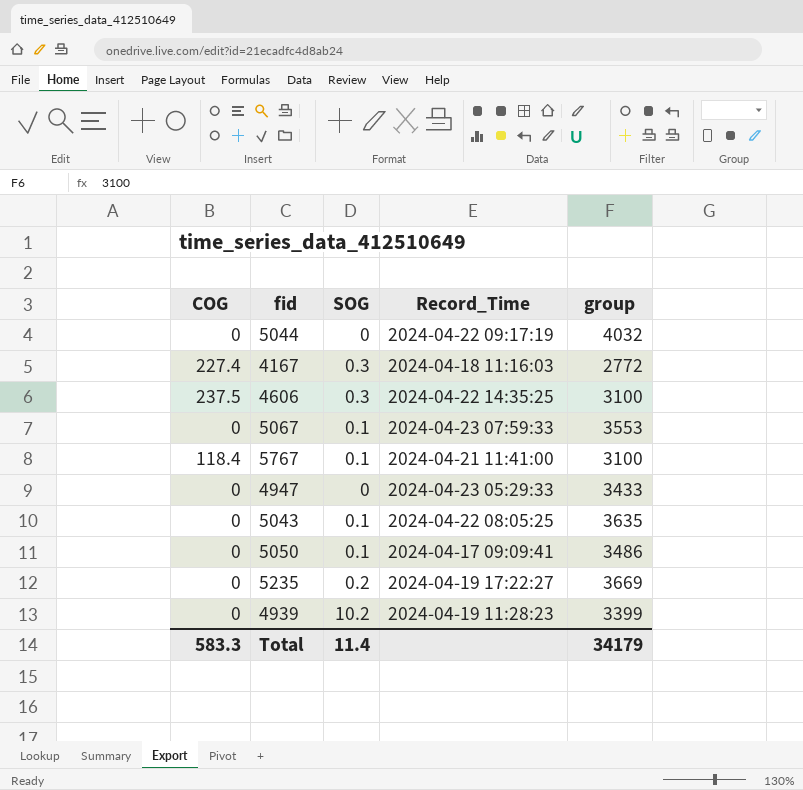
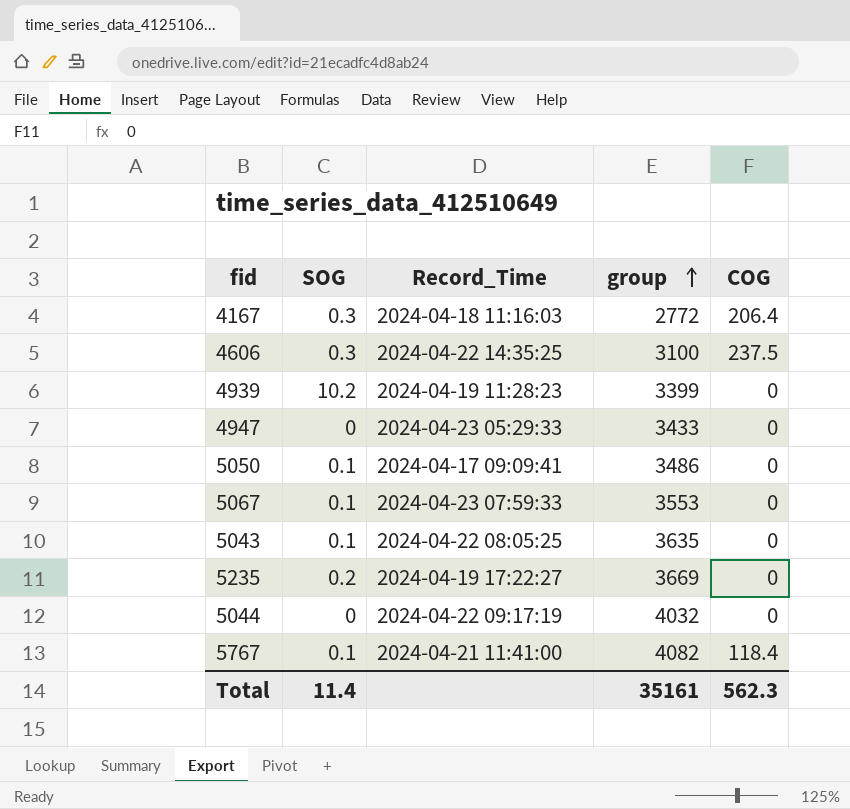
row order: none -> group ascending
column COG | position: 1 -> 5
4167 | COG: 227.4 -> 206.4
5767 | group: 3100 -> 4082
Total | group: 34179 -> 35161
Total | COG: 583.3 -> 562.3

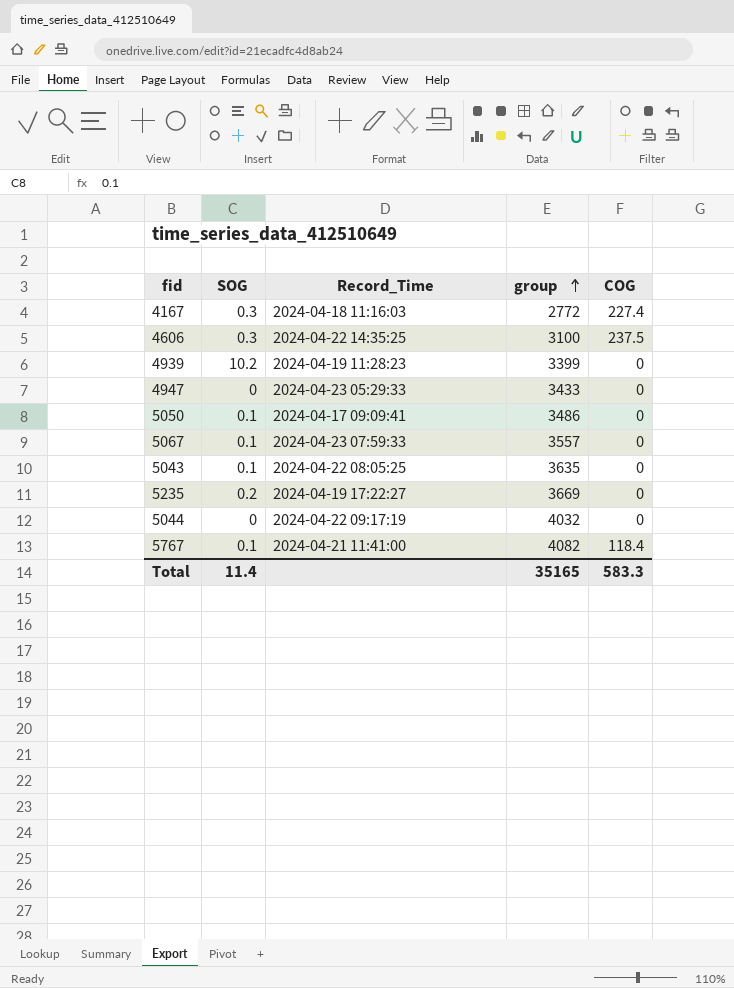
4167 | COG: 206.4 -> 227.4
5067 | group: 3553 -> 3557
Total | group: 35161 -> 35165
Total | COG: 562.3 -> 583.3

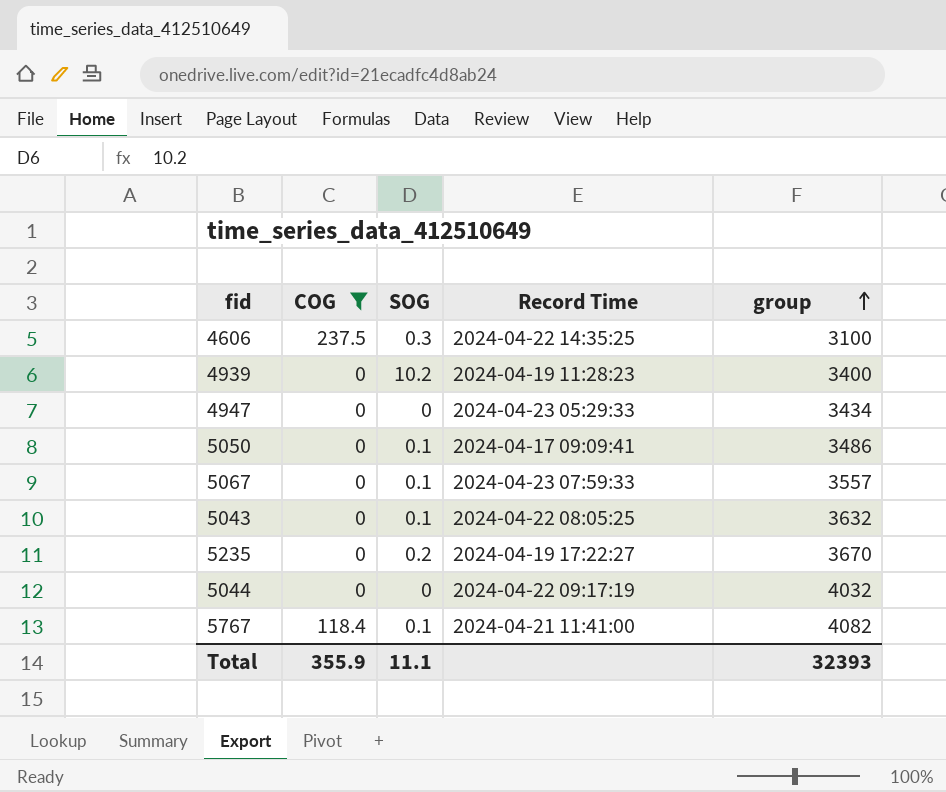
filter: none -> COG != 227.4
column COG | position: 5 -> 2
column name: Record_Time -> Record Time
4939 | group: 3399 -> 3400
4947 | group: 3433 -> 3434
5043 | group: 3635 -> 3632
5235 | group: 3669 -> 3670
Total | COG: 583.3 -> 355.9
Total | SOG: 11.4 -> 11.1
Total | group: 35165 -> 32393

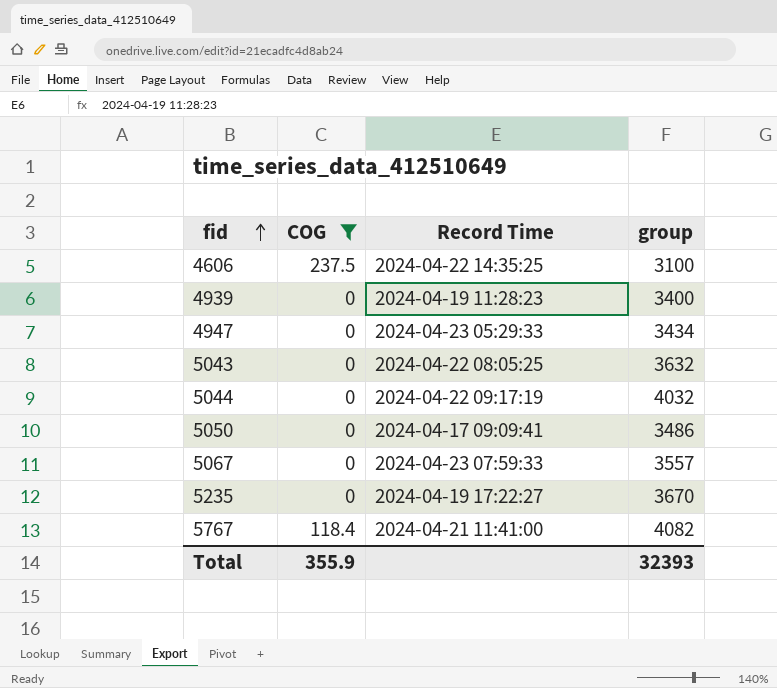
row order: group ascending -> fid ascending
column SOG | position: 3 -> none

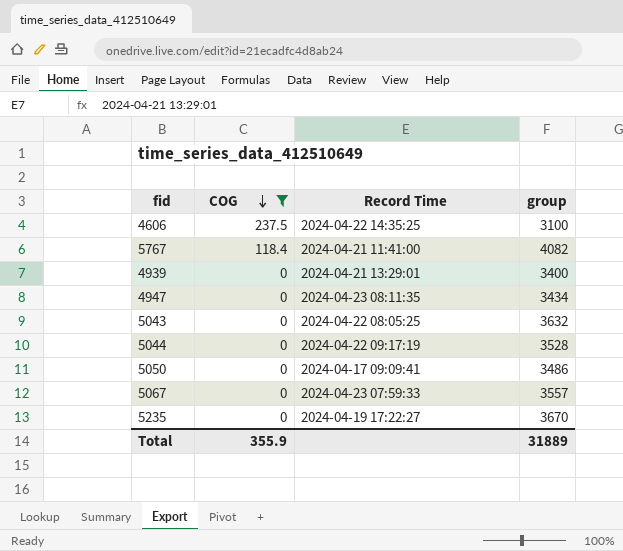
row order: fid ascending -> COG descending
4939 | Record Time: 2024-04-19 11:28:23 -> 2024-04-21 13:29:01
4947 | Record Time: 2024-04-23 05:29:33 -> 2024-04-23 08:11:35
5044 | group: 4032 -> 3528
Total | group: 32393 -> 31889

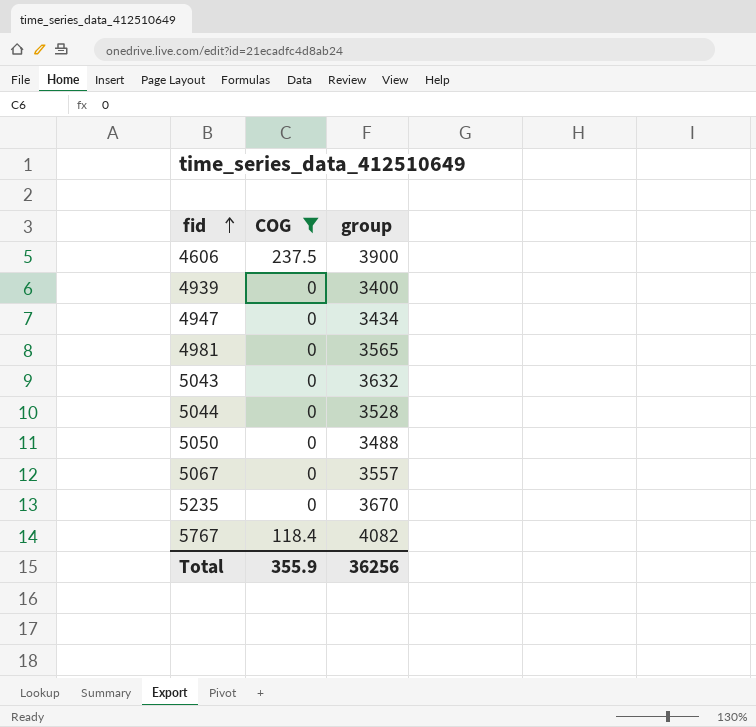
row order: COG descending -> fid ascending
column Record Time | position: 3 -> none
4606 | group: 3100 -> 3900
row 4981: none -> 0 | 3565
5050 | group: 3486 -> 3488
Total | group: 31889 -> 36256

